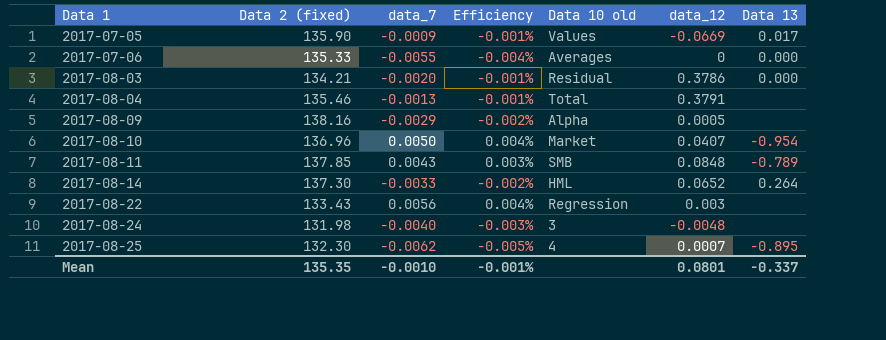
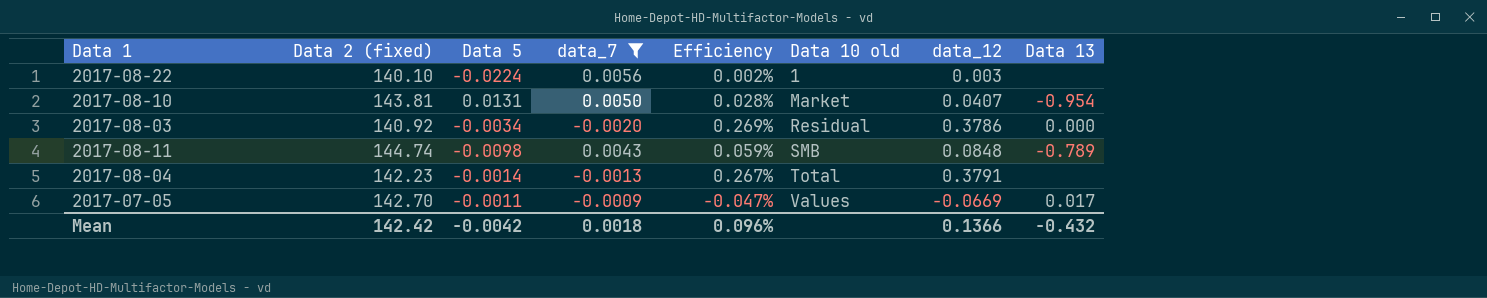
filter: none -> data_7 >= -0.0020
row order: Data 1 ascending -> Data 10 old ascending
column Data 5 | position: none -> 3
column Efficiency | formula: [data_7] / [Data 2 (fixed)] -> [data_12] / [Data 2 (fixed)]
2017-08-22 | Data 2 (fixed): 133.43 -> 140.10
2017-08-22 | Data 10 old: Regression -> 1
2017-08-10 | Data 2 (fixed): 136.96 -> 143.81
2017-08-03 | Data 2 (fixed): 134.21 -> 140.92
2017-08-11 | Data 2 (fixed): 137.85 -> 144.74
2017-08-04 | Data 2 (fixed): 135.46 -> 142.23
2017-07-05 | Data 2 (fixed): 135.90 -> 142.70
Mean | Data 2 (fixed): 135.35 -> 142.42
Mean | data_7: -0.0010 -> 0.0018
Mean | Efficiency: -0.001% -> 0.096%
Mean | data_12: 0.0801 -> 0.1366
Mean | Data 13: -0.337 -> -0.432

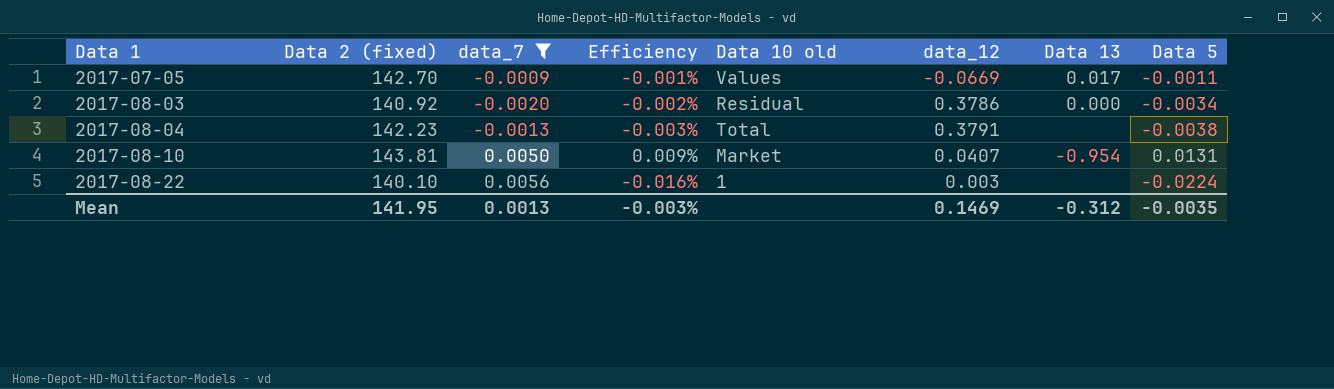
row order: Data 10 old ascending -> Data 1 ascending
column Efficiency | formula: [data_12] / [Data 2 (fixed)] -> [Data 5] / [Data 2 (fixed)]
column Data 5 | position: 3 -> 8
row 2017-08-11: 144.74 | -0.0098 | 0.0043 | 0.059% | SMB | 0.0848 | -0.789 -> none
2017-08-04 | Data 5: -0.0014 -> -0.0038
Mean | Data 2 (fixed): 142.42 -> 141.95
Mean | data_7: 0.0018 -> 0.0013
Mean | Efficiency: 0.096% -> -0.003%
Mean | data_12: 0.1366 -> 0.1469
Mean | Data 13: -0.432 -> -0.312
Mean | Data 5: -0.0042 -> -0.0035

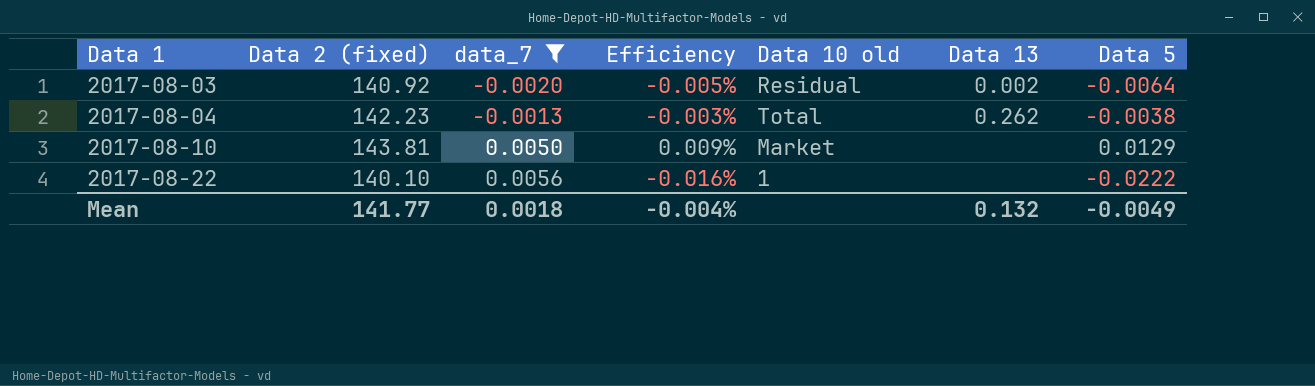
column data_12 | position: 6 -> none
row 2017-07-05: 142.70 | -0.0009 | -0.001% | Values | -0.0669 | 0.017 | -0.0011 -> none
2017-08-03 | Efficiency: -0.002% -> -0.005%
2017-08-03 | Data 13: 0.000 -> 0.002
2017-08-03 | Data 5: -0.0034 -> -0.0064
2017-08-04 | Data 13: none -> 0.262
2017-08-10 | Data 13: -0.954 -> none
2017-08-10 | Data 5: 0.0131 -> 0.0129
2017-08-22 | Data 5: -0.0224 -> -0.0222
Mean | Data 2 (fixed): 141.95 -> 141.77
Mean | data_7: 0.0013 -> 0.0018
Mean | Efficiency: -0.003% -> -0.004%
Mean | Data 13: -0.312 -> 0.132
Mean | Data 5: -0.0035 -> -0.0049

